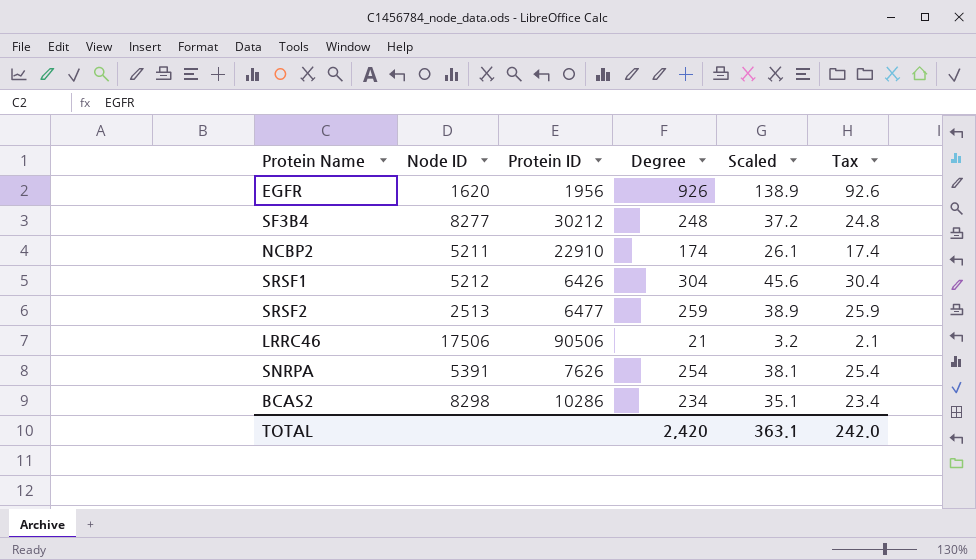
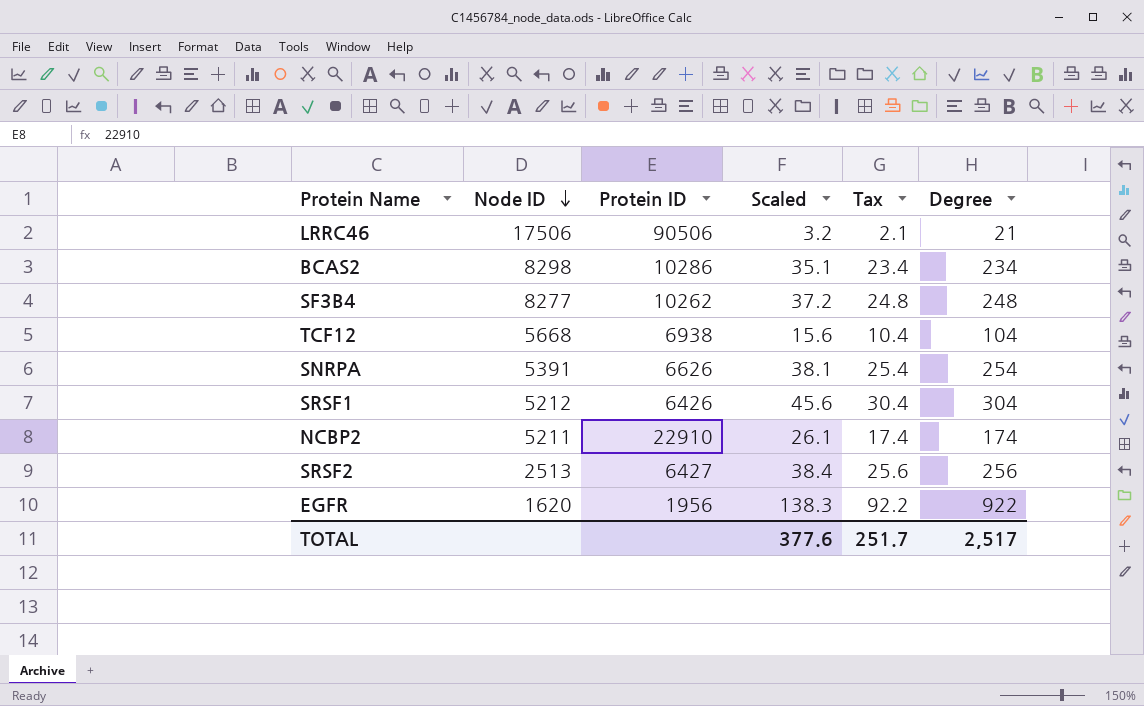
row order: none -> Node ID descending
column Degree | position: 4 -> 6
SF3B4 | Protein ID: 30212 -> 10262
row TCF12: none -> 5668 | 6938 | 15.6 | 10.4 | 104
SNRPA | Protein ID: 7626 -> 6626
SRSF2 | Protein ID: 6477 -> 6427
SRSF2 | Scaled: 38.9 -> 38.4
SRSF2 | Tax: 25.9 -> 25.6
SRSF2 | Degree: 259 -> 256
EGFR | Scaled: 138.9 -> 138.3
EGFR | Tax: 92.6 -> 92.2
EGFR | Degree: 926 -> 922
TOTAL | Scaled: 363.1 -> 377.6
TOTAL | Tax: 242.0 -> 251.7
TOTAL | Degree: 2,420 -> 2,517

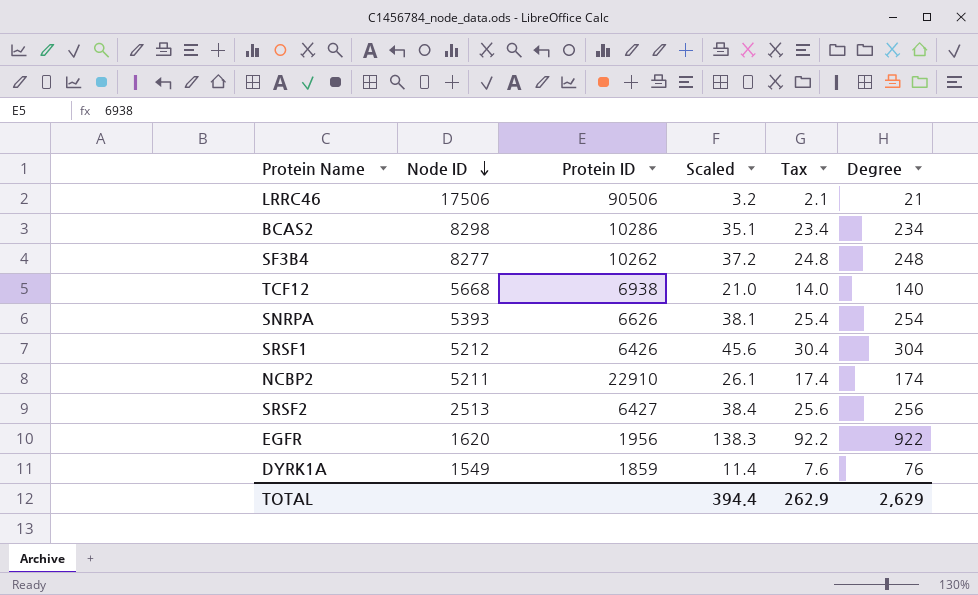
TCF12 | Scaled: 15.6 -> 21.0
TCF12 | Tax: 10.4 -> 14.0
TCF12 | Degree: 104 -> 140
SNRPA | Node ID: 5391 -> 5393
row DYRK1A: none -> 1549 | 1859 | 11.4 | 7.6 | 76
TOTAL | Scaled: 377.6 -> 394.4
TOTAL | Tax: 251.7 -> 262.9
TOTAL | Degree: 2,517 -> 2,629

